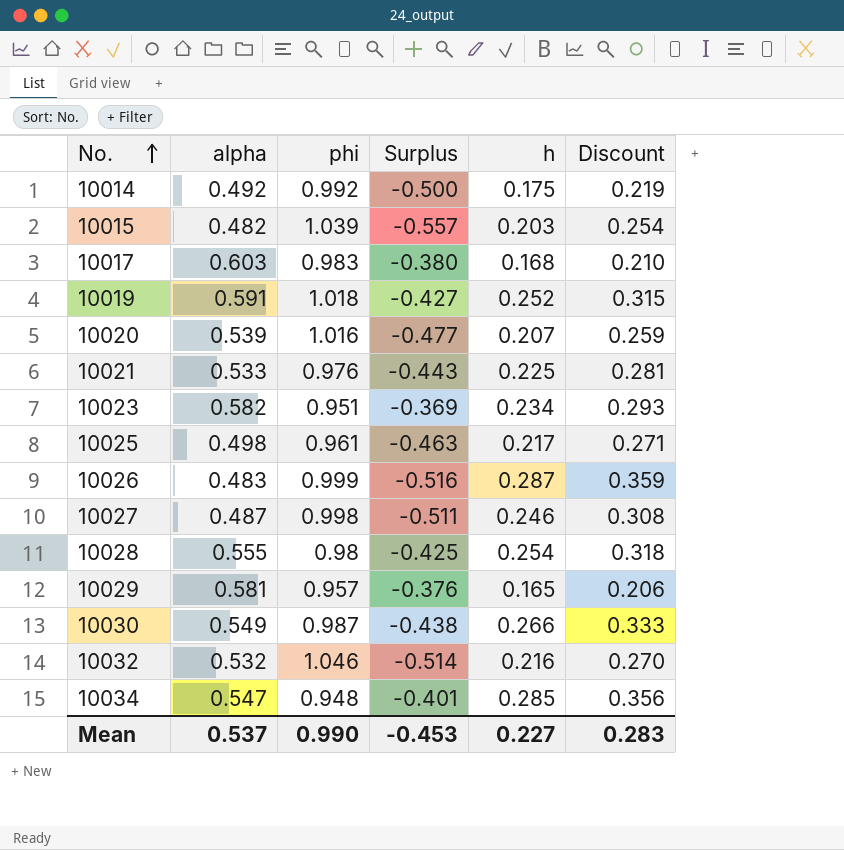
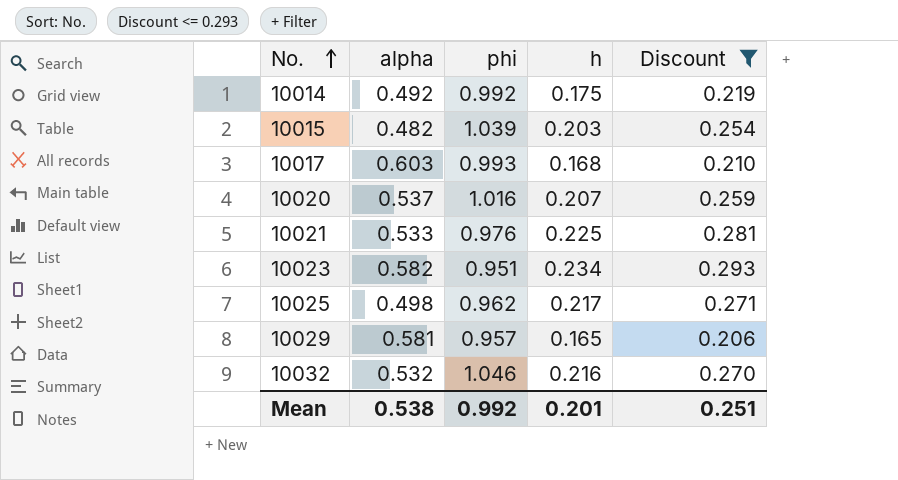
filter: none -> Discount <= 0.293
column Surplus | formula: [alpha] - [phi] -> none
10017 | phi: 0.983 -> 0.993
10020 | alpha: 0.539 -> 0.537
10025 | phi: 0.961 -> 0.962
Mean | alpha: 0.537 -> 0.538
Mean | phi: 0.990 -> 0.992
Mean | h: 0.227 -> 0.201
Mean | Discount: 0.283 -> 0.251

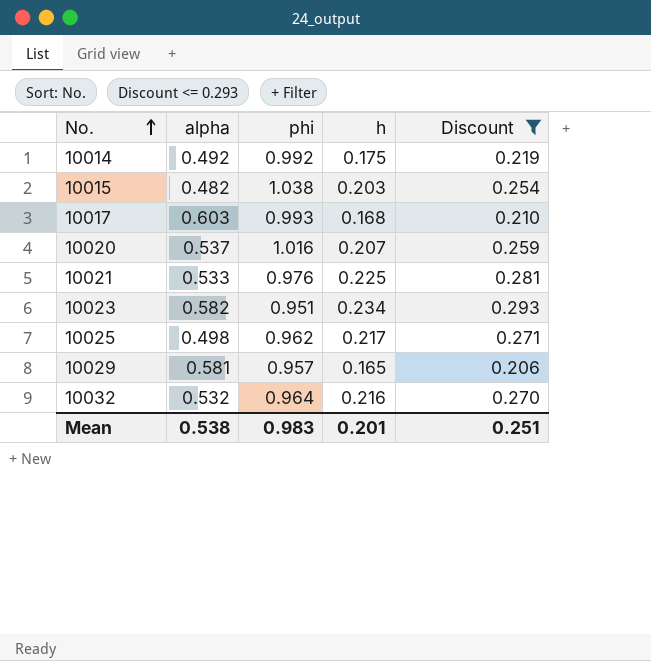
10015 | phi: 1.039 -> 1.038
10032 | phi: 1.046 -> 0.964
Mean | phi: 0.992 -> 0.983

